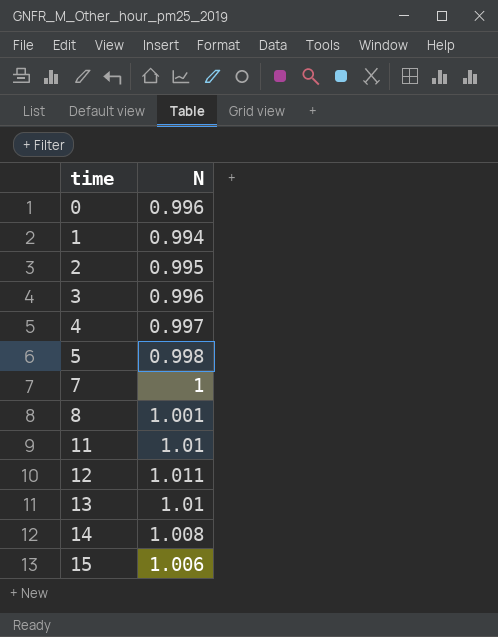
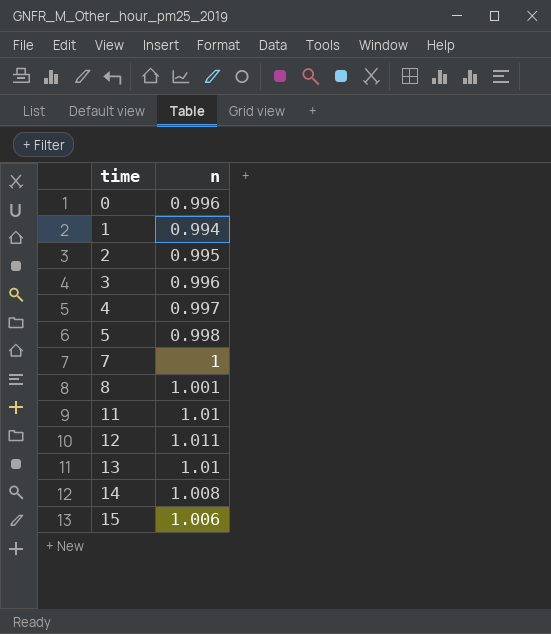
column name: N -> n

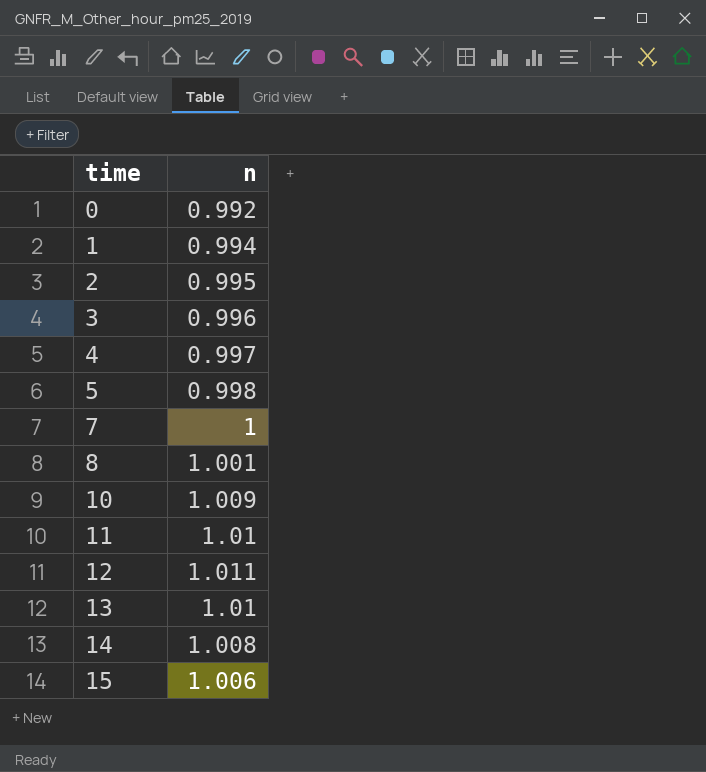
0 | n: 0.996 -> 0.992
row 10: none -> 1.009

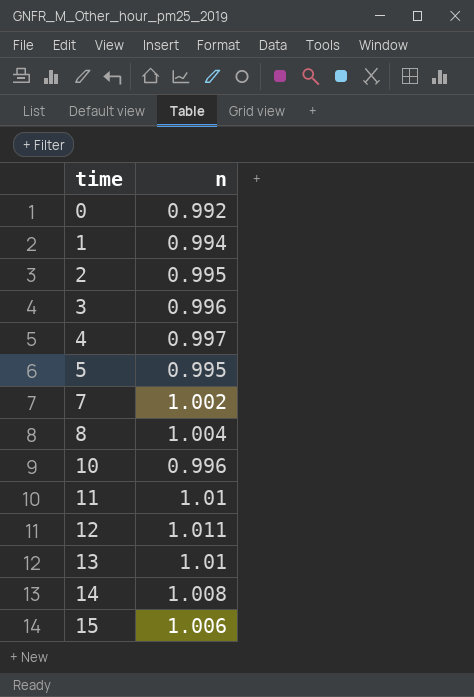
5 | n: 0.998 -> 0.995
7 | n: 1 -> 1.002
8 | n: 1.001 -> 1.004
10 | n: 1.009 -> 0.996

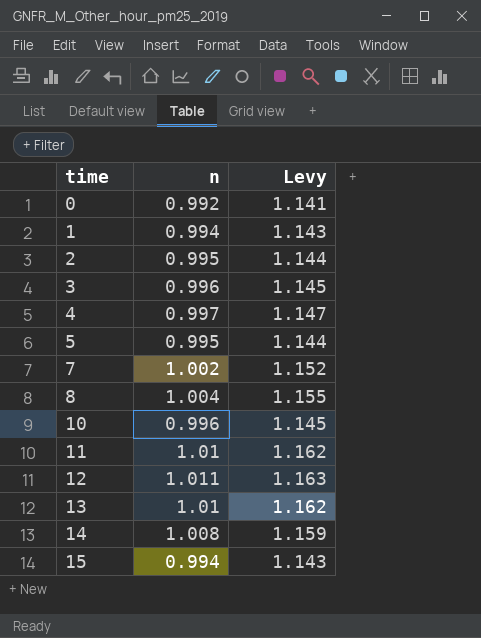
column Levy | formula: none -> [n] * 1.15
15 | n: 1.006 -> 0.994

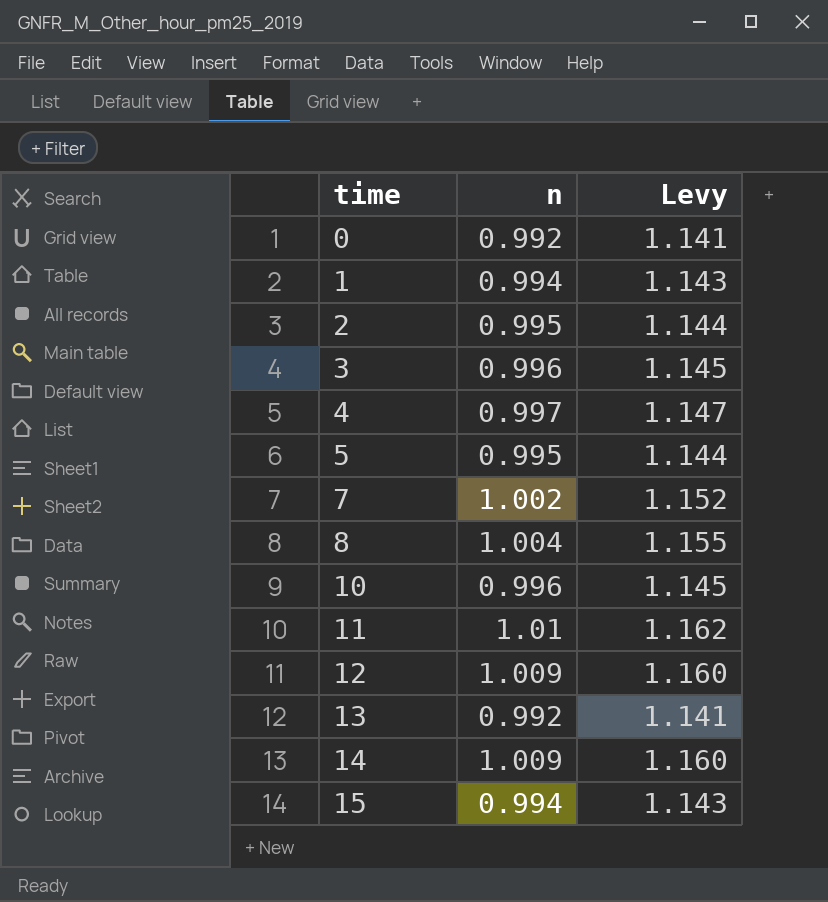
12 | n: 1.011 -> 1.009
12 | Levy: 1.163 -> 1.160
13 | n: 1.01 -> 0.992
13 | Levy: 1.162 -> 1.141
14 | n: 1.008 -> 1.009
14 | Levy: 1.159 -> 1.160

